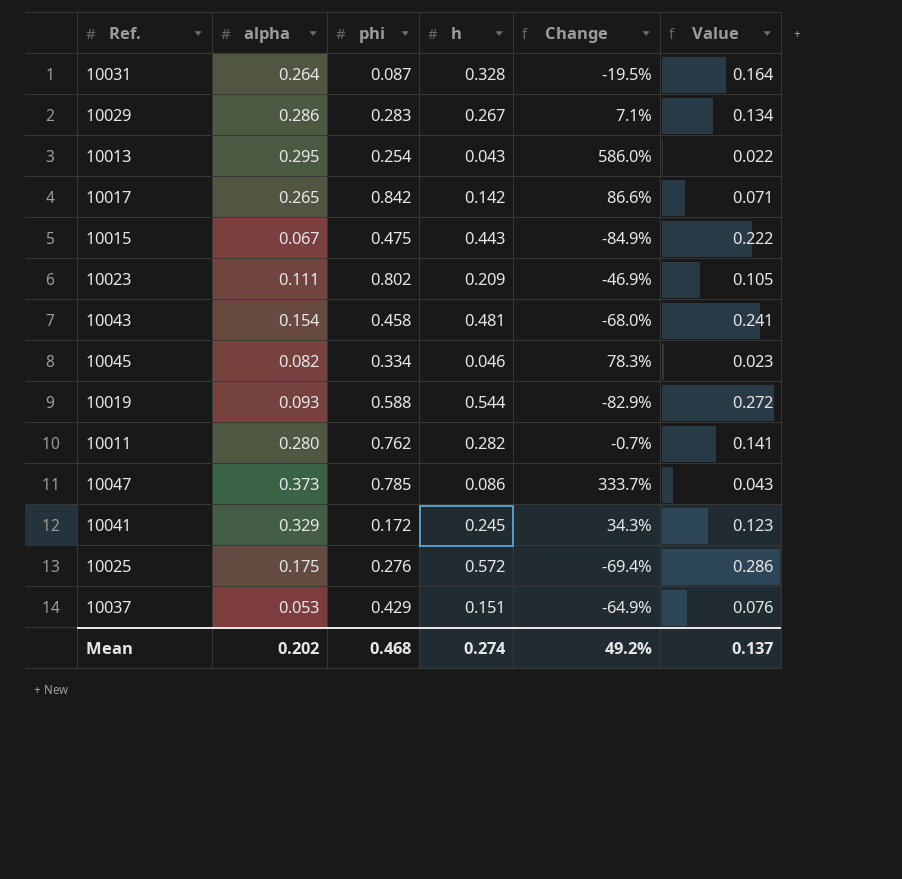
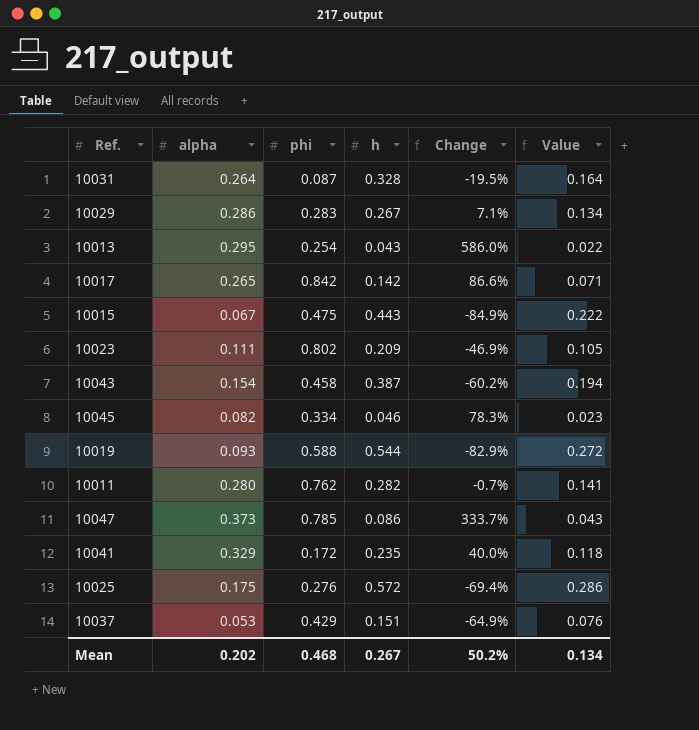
10043 | h: 0.481 -> 0.387
10043 | Change: -68.0% -> -60.2%
10043 | Value: 0.241 -> 0.194
10041 | h: 0.245 -> 0.235
10041 | Change: 34.3% -> 40.0%
10041 | Value: 0.123 -> 0.118
Mean | h: 0.274 -> 0.267
Mean | Change: 49.2% -> 50.2%
Mean | Value: 0.137 -> 0.134

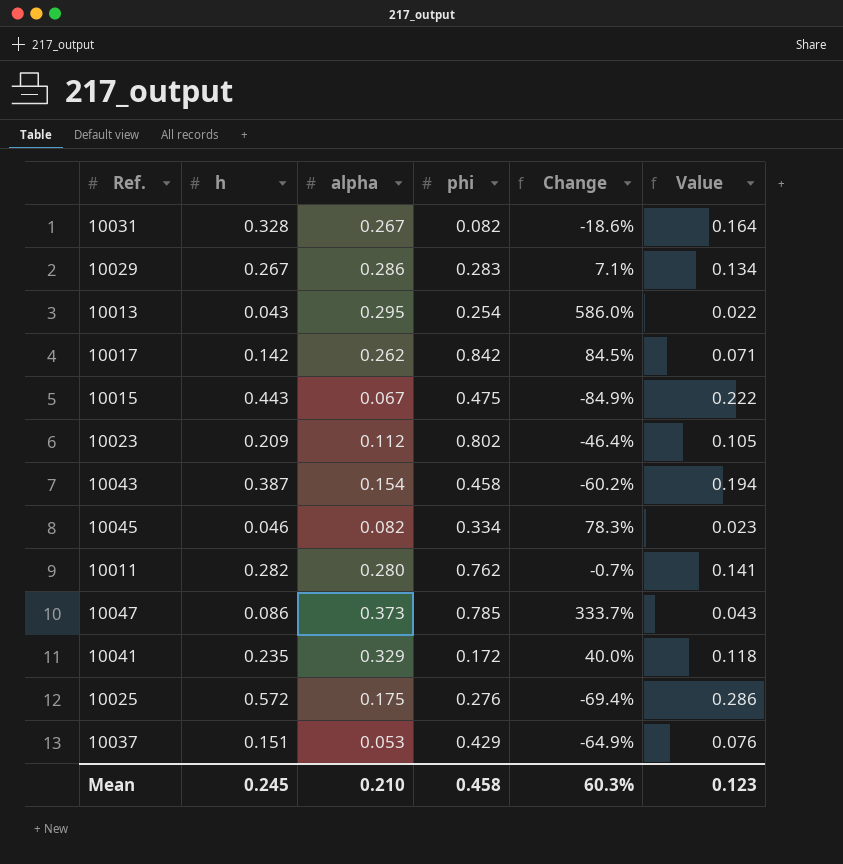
column h | position: 4 -> 2
row 10019: 0.093 | 0.588 | 0.544 | -82.9% | 0.272 -> none
10031 | alpha: 0.264 -> 0.267
10031 | phi: 0.087 -> 0.082
10031 | Change: -19.5% -> -18.6%
10017 | alpha: 0.265 -> 0.262
10017 | Change: 86.6% -> 84.5%
10023 | alpha: 0.111 -> 0.112
10023 | Change: -46.9% -> -46.4%
Mean | h: 0.267 -> 0.245
Mean | alpha: 0.202 -> 0.210
Mean | phi: 0.468 -> 0.458
Mean | Change: 50.2% -> 60.3%
Mean | Value: 0.134 -> 0.123

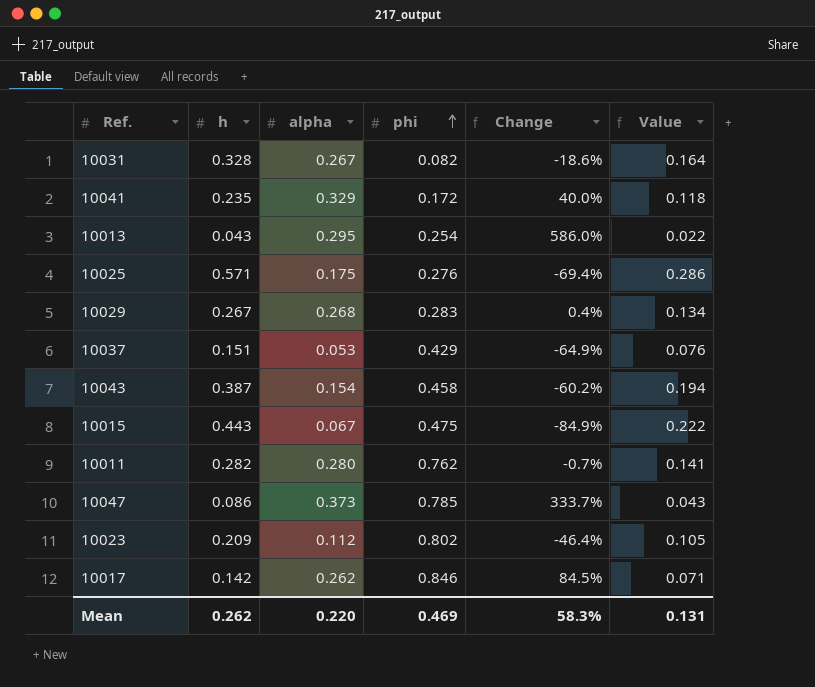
row order: none -> phi ascending
row 10045: 0.046 | 0.082 | 0.334 | 78.3% | 0.023 -> none
10025 | h: 0.572 -> 0.571
10029 | alpha: 0.286 -> 0.268
10029 | Change: 7.1% -> 0.4%
10017 | phi: 0.842 -> 0.846
Mean | h: 0.245 -> 0.262
Mean | alpha: 0.210 -> 0.220
Mean | phi: 0.458 -> 0.469
Mean | Change: 60.3% -> 58.3%
Mean | Value: 0.123 -> 0.131

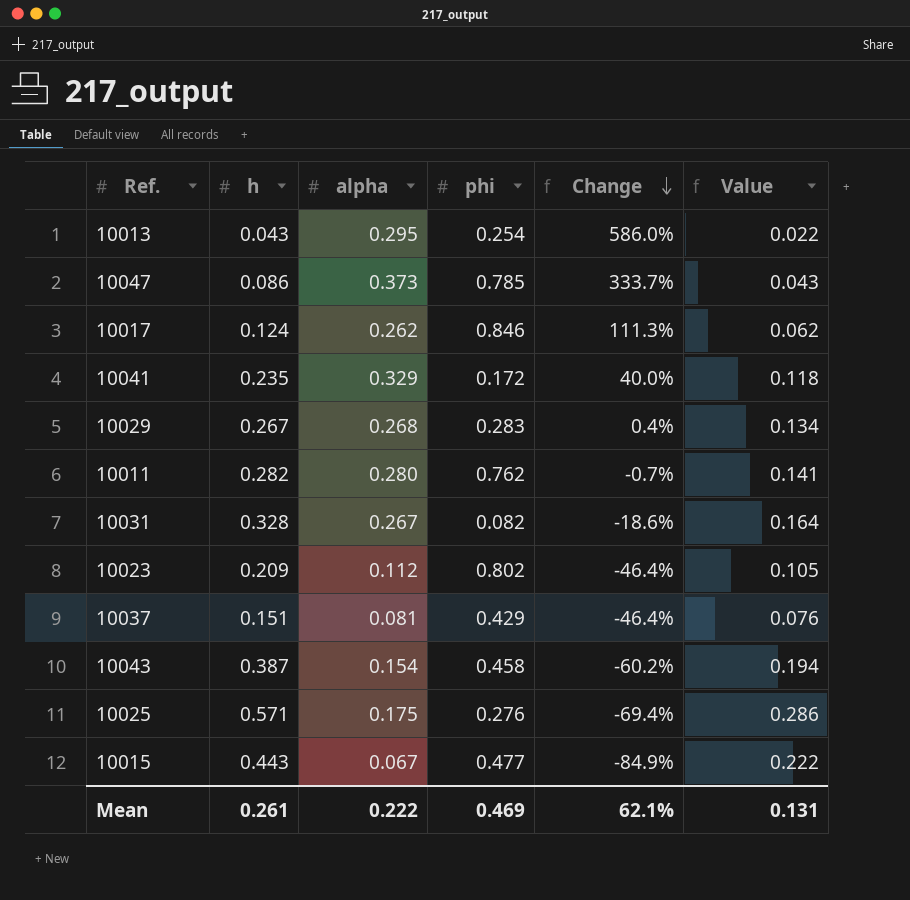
row order: phi ascending -> Change descending
10017 | h: 0.142 -> 0.124
10017 | Change: 84.5% -> 111.3%
10017 | Value: 0.071 -> 0.062
10037 | alpha: 0.053 -> 0.081
10037 | Change: -64.9% -> -46.4%
10015 | phi: 0.475 -> 0.477
Mean | h: 0.262 -> 0.261
Mean | alpha: 0.220 -> 0.222
Mean | Change: 58.3% -> 62.1%

